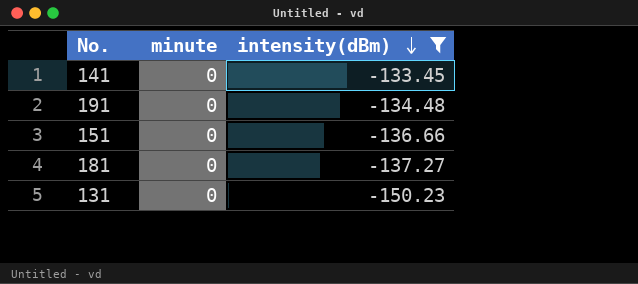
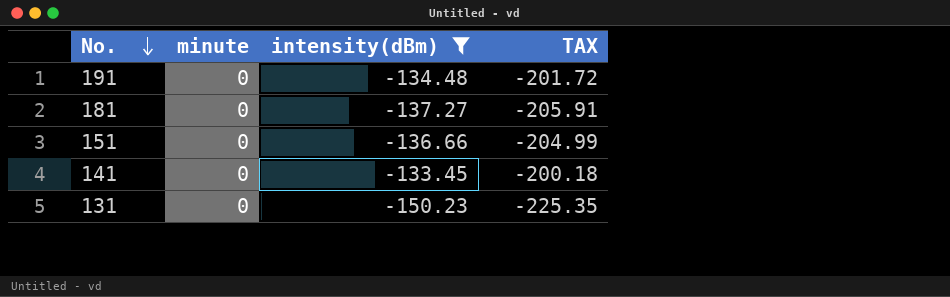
row order: intensity(dBm) descending -> No. descending
column TAX | formula: none -> [intensity(dBm)] * 1.5

